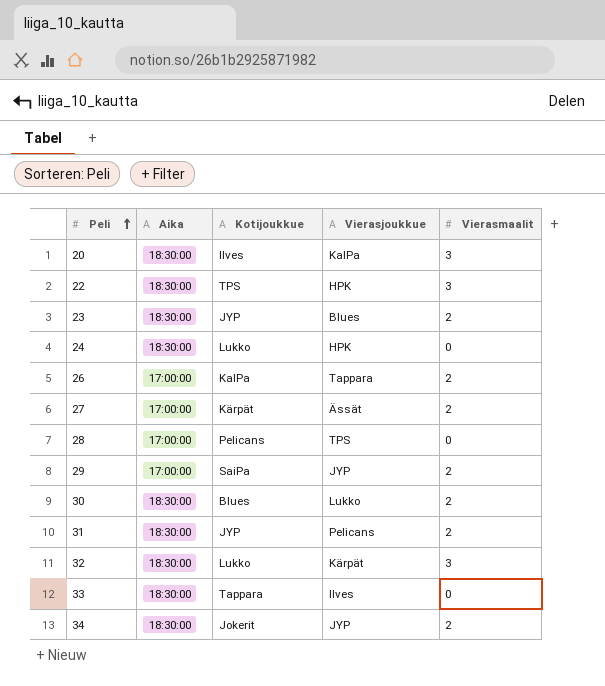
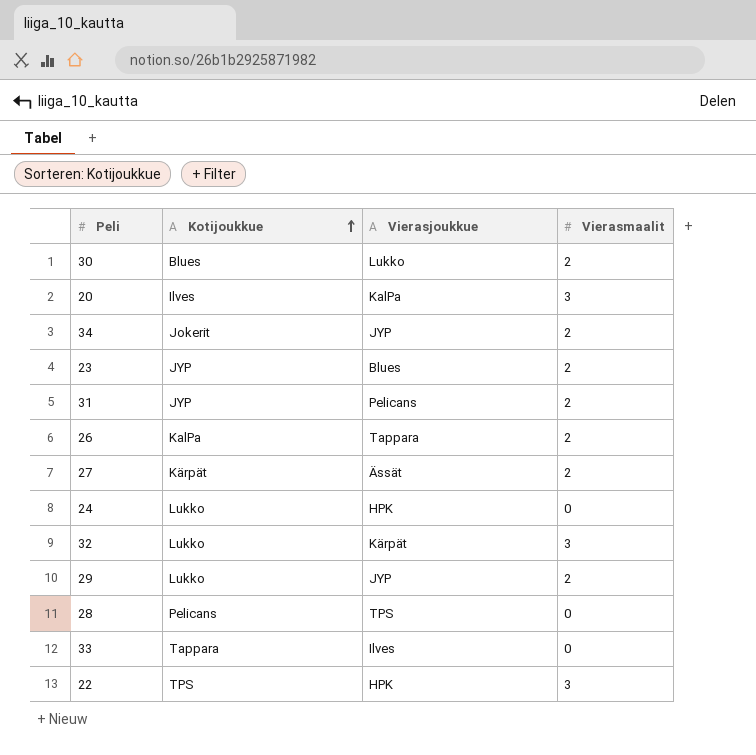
row order: Peli ascending -> Kotijoukkue ascending
column Aika | position: 2 -> none
29 | Kotijoukkue: SaiPa -> Lukko

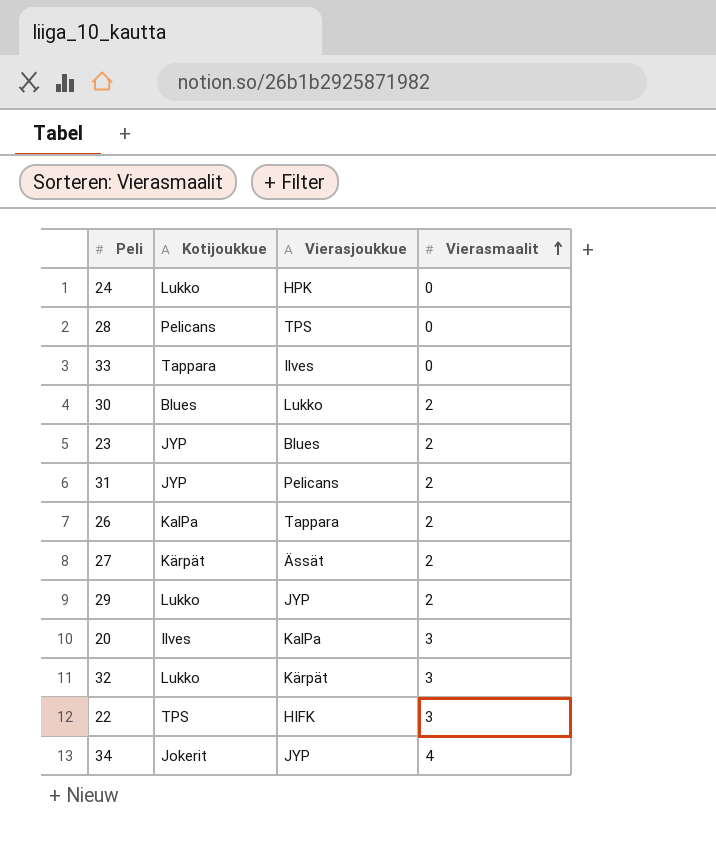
row order: Kotijoukkue ascending -> Vierasmaalit ascending
22 | Vierasjoukkue: HPK -> HIFK
34 | Vierasmaalit: 2 -> 4

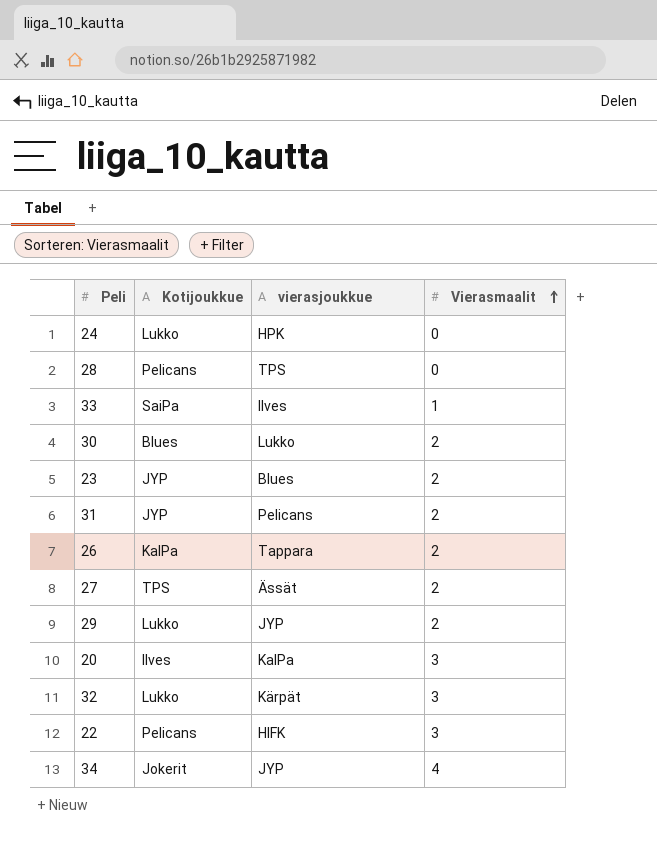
column name: Vierasjoukkue -> vierasjoukkue
33 | Kotijoukkue: Tappara -> SaiPa
33 | Vierasmaalit: 0 -> 1
27 | Kotijoukkue: Kärpät -> TPS
22 | Kotijoukkue: TPS -> Pelicans

